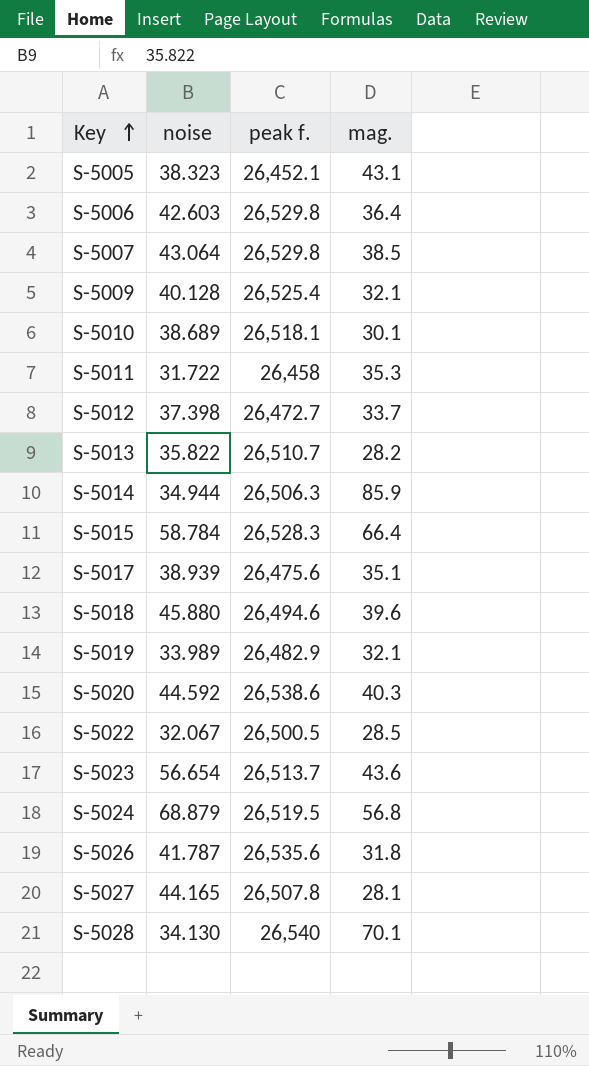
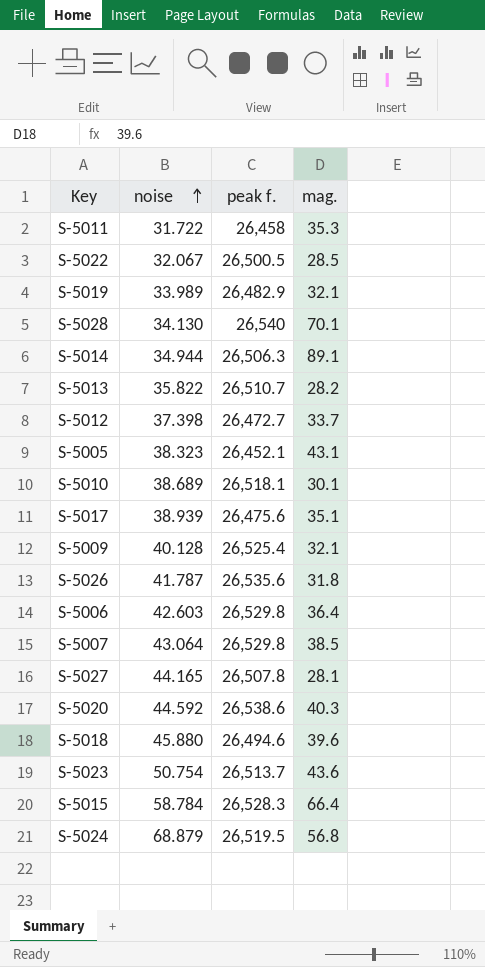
row order: Key ascending -> noise ascending
S-5014 | mag.: 85.9 -> 89.1
S-5023 | noise: 56.654 -> 50.754

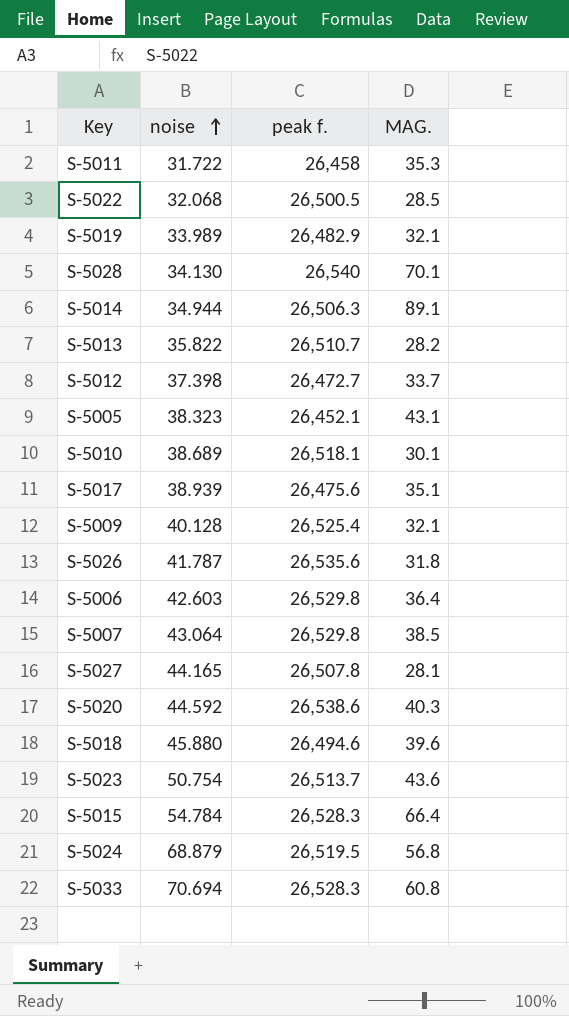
column name: mag. -> MAG.
S-5022 | noise: 32.067 -> 32.068
S-5015 | noise: 58.784 -> 54.784
row S-5033: none -> 70.694 | 26,528.3 | 60.8

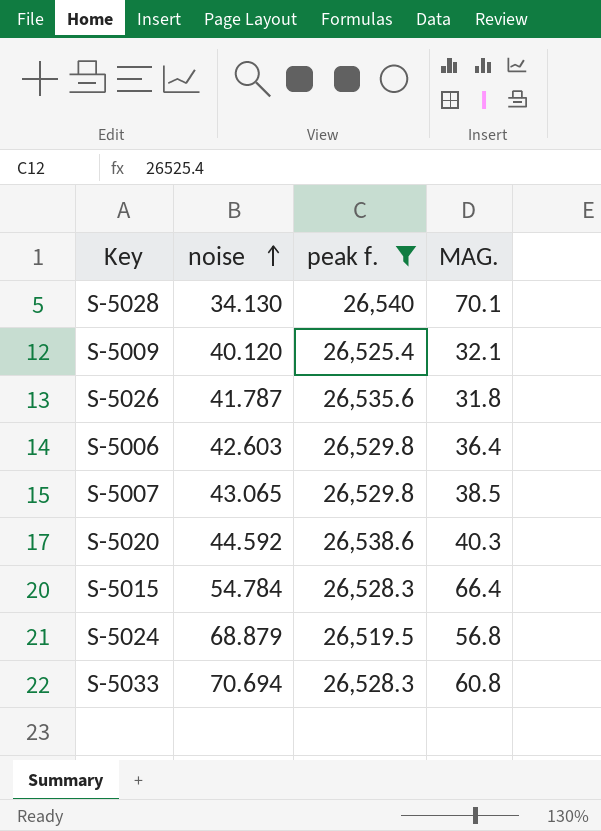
filter: none -> peak f. >= 26,519.5
S-5009 | noise: 40.128 -> 40.120
S-5007 | noise: 43.064 -> 43.065

